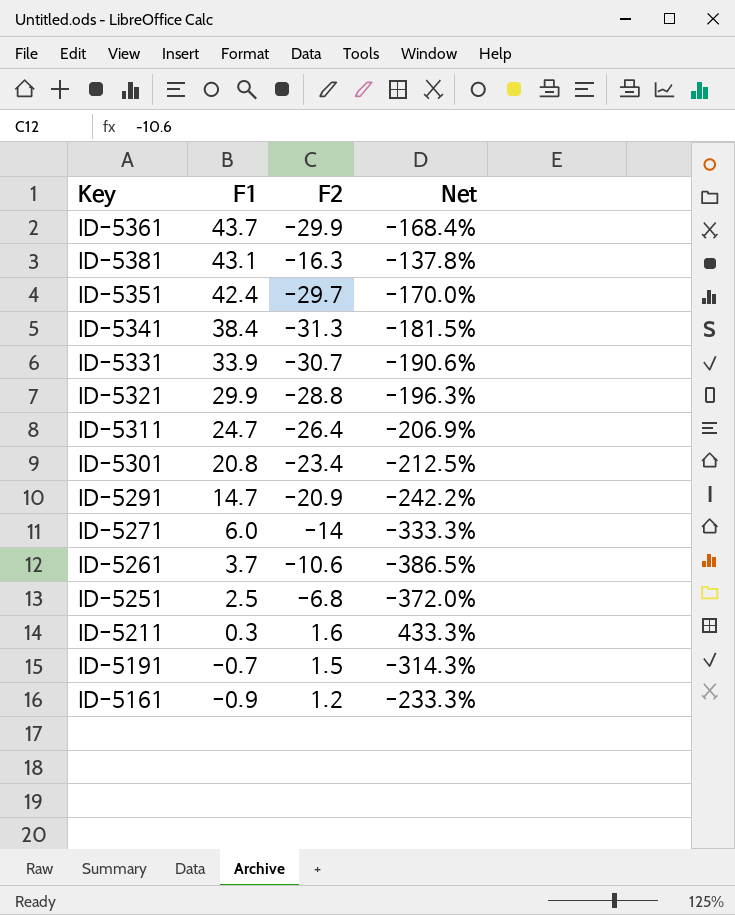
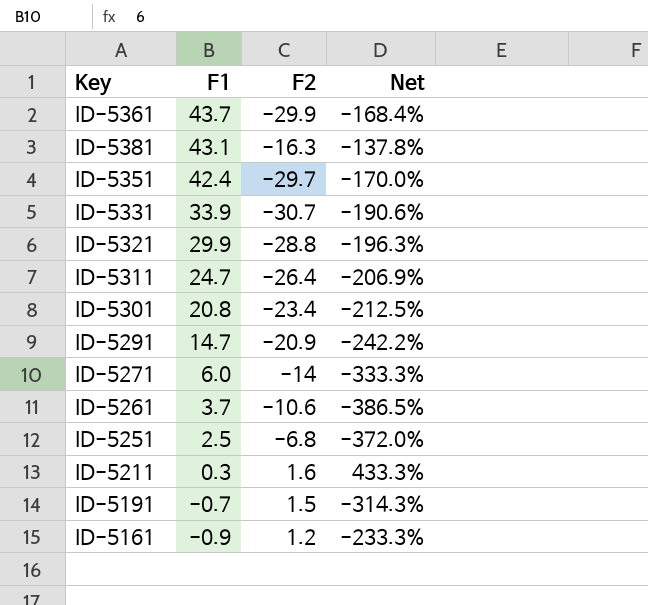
row ID-5341: 38.4 | -31.3 | -181.5% -> none

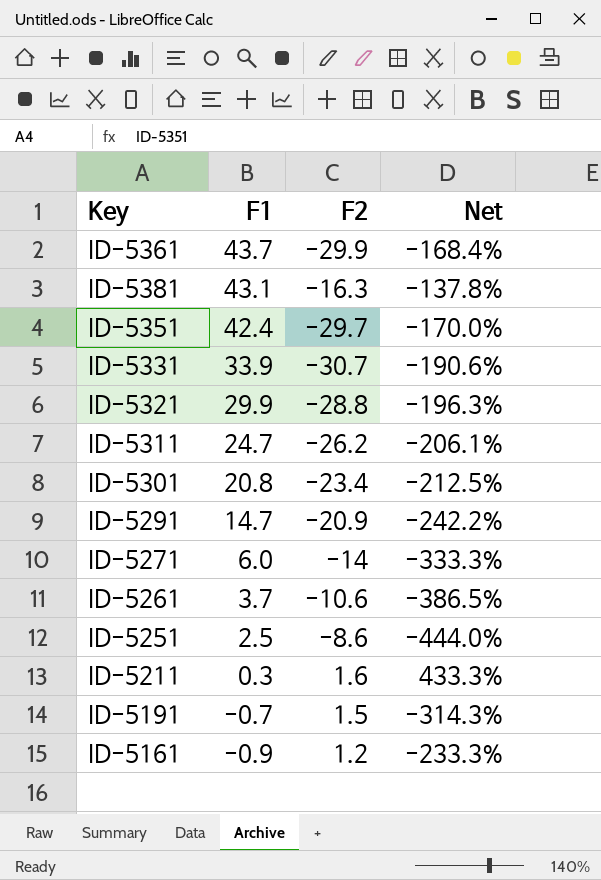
ID-5311 | F2: -26.4 -> -26.2
ID-5311 | Net: -206.9% -> -206.1%
ID-5251 | F2: -6.8 -> -8.6
ID-5251 | Net: -372.0% -> -444.0%

